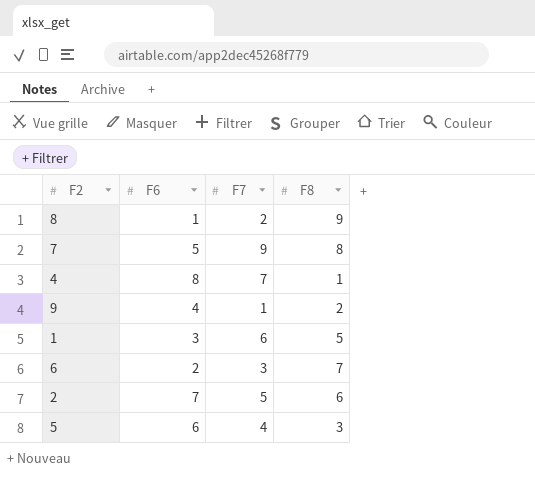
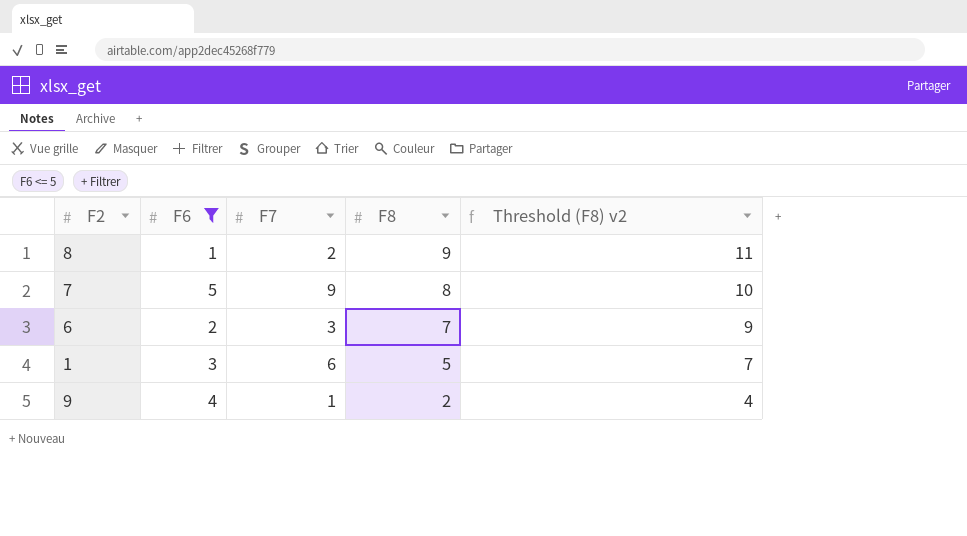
filter: none -> F6 <= 5
row order: none -> F8 descending
column Threshold (F8) v2 | formula: none -> [F8] + 2

